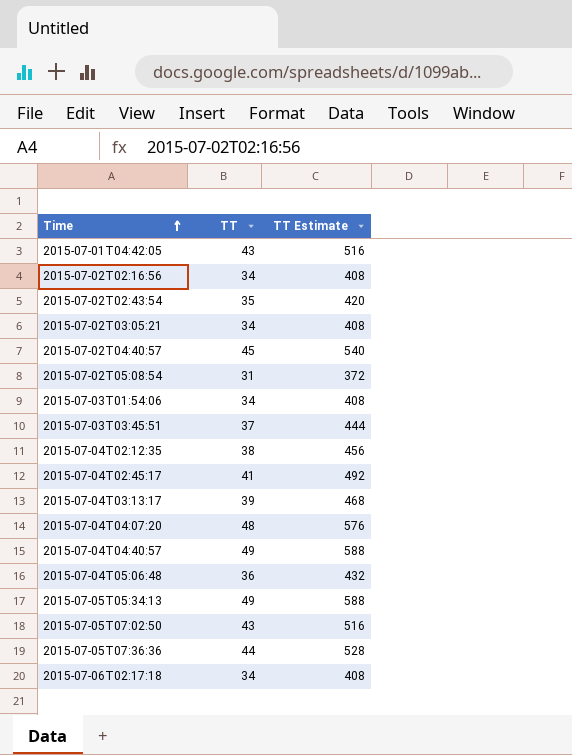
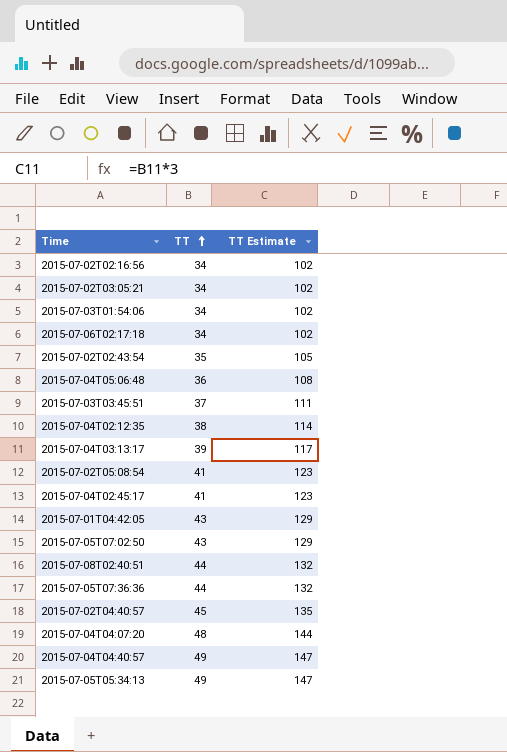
row order: Time ascending -> TT ascending
column TT Estimate | formula: [TT] * 12 -> [TT] * 3
2015-07-02T05:08:54 | TT: 31 -> 41
row 2015-07-08T02:40:51: none -> 44 | 132

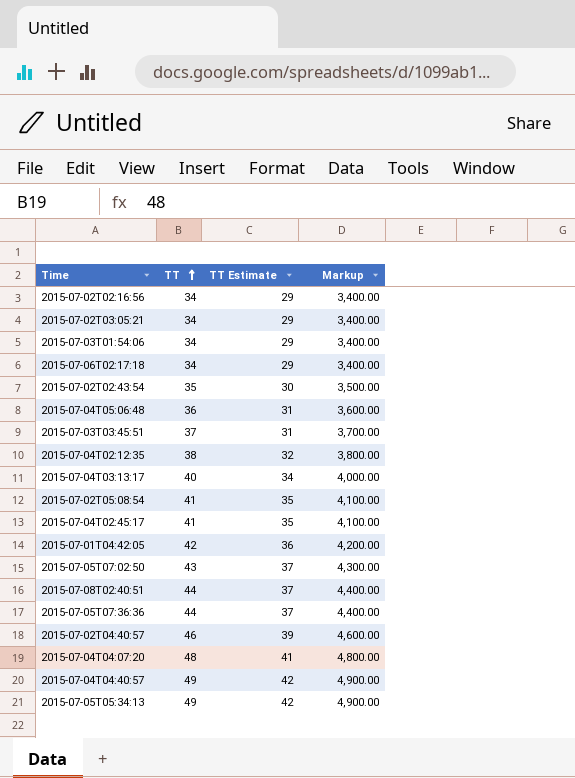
column TT Estimate | formula: [TT] * 3 -> [TT] * 0.85
column Markup | formula: none -> [TT] * 100
2015-07-04T03:13:17 | TT: 39 -> 40
2015-07-01T04:42:05 | TT: 43 -> 42
2015-07-02T04:40:57 | TT: 45 -> 46

